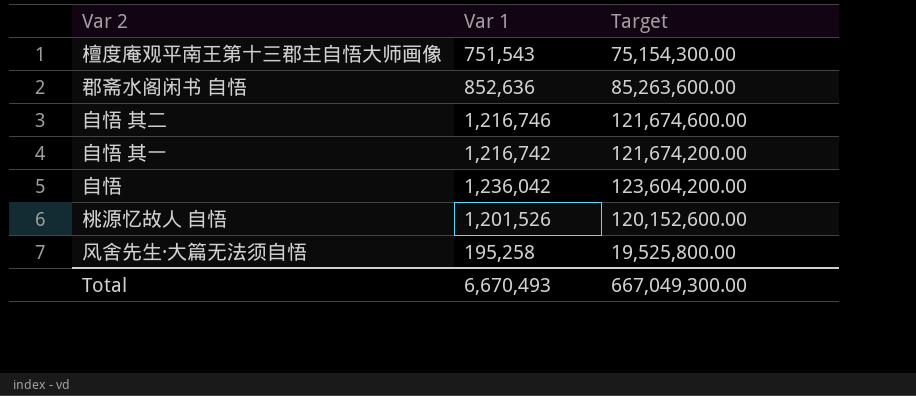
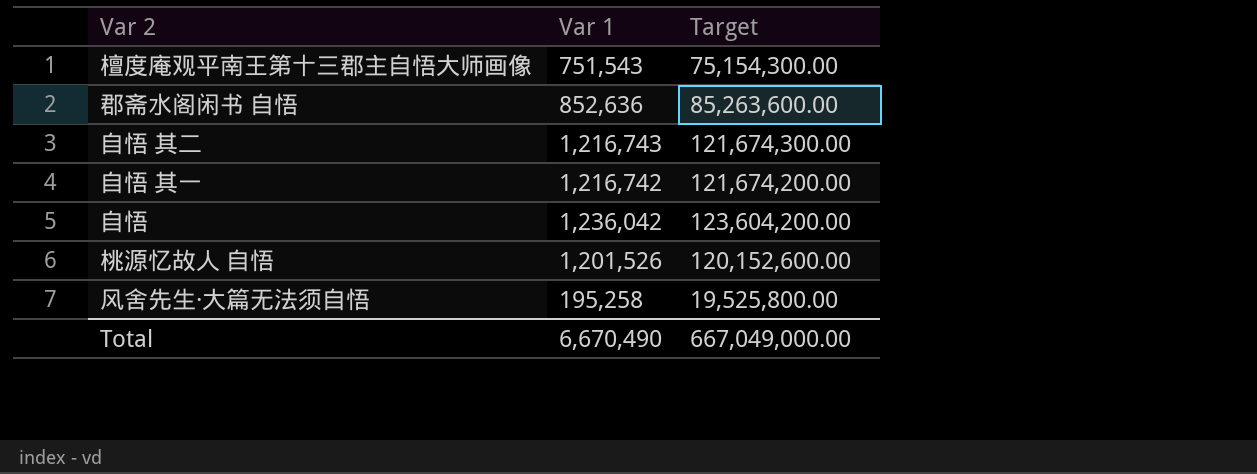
自悟 其二 | Var 1: 1,216,746 -> 1,216,743
自悟 其二 | Target: 121,674,600.00 -> 121,674,300.00
Total | Var 1: 6,670,493 -> 6,670,490
Total | Target: 667,049,300.00 -> 667,049,000.00

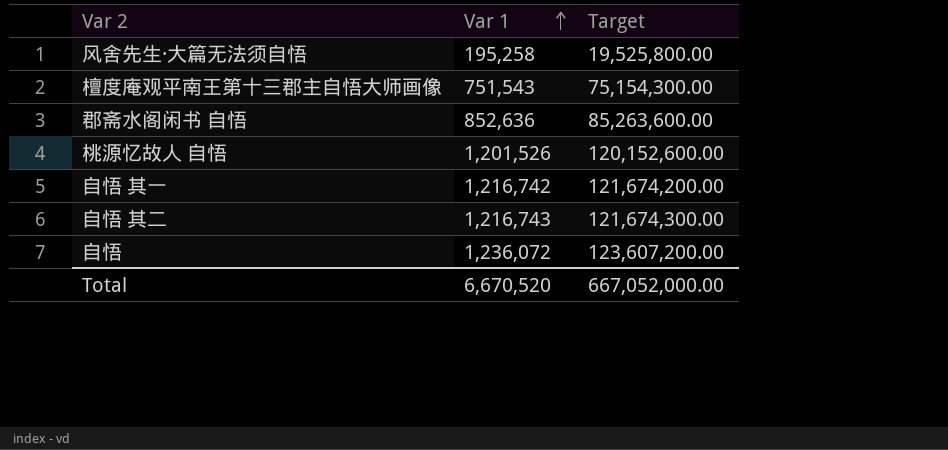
row order: none -> Var 1 ascending
自悟 | Var 1: 1,236,042 -> 1,236,072
自悟 | Target: 123,604,200.00 -> 123,607,200.00
Total | Var 1: 6,670,490 -> 6,670,520
Total | Target: 667,049,000.00 -> 667,052,000.00

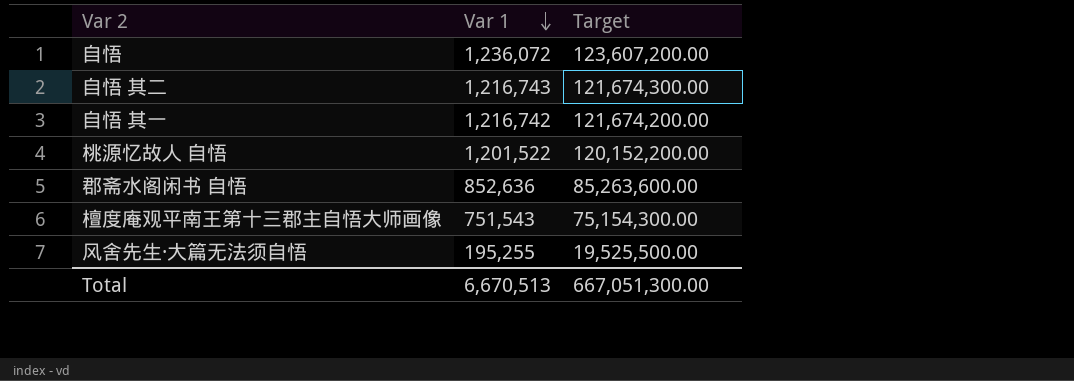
row order: Var 1 ascending -> Var 1 descending
桃源忆故人 自悟 | Var 1: 1,201,526 -> 1,201,522
桃源忆故人 自悟 | Target: 120,152,600.00 -> 120,152,200.00
风舍先生·大篇无法须自悟 | Var 1: 195,258 -> 195,255
风舍先生·大篇无法须自悟 | Target: 19,525,800.00 -> 19,525,500.00
Total | Var 1: 6,670,520 -> 6,670,513
Total | Target: 667,052,000.00 -> 667,051,300.00

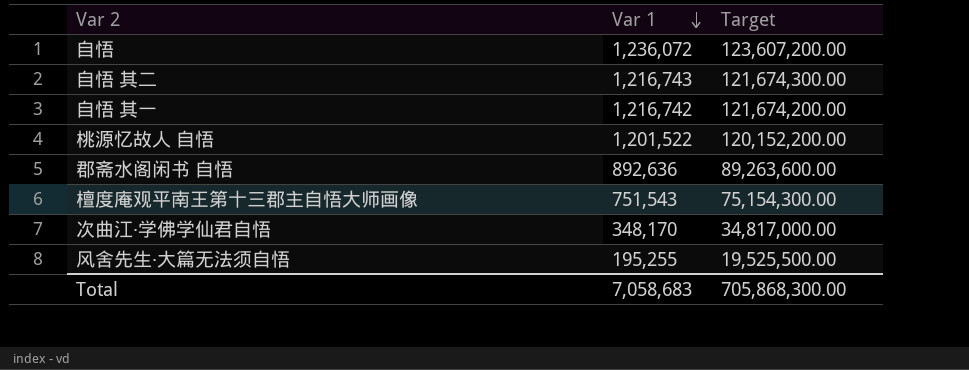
郡斋水阁闲书 自悟 | Var 1: 852,636 -> 892,636
郡斋水阁闲书 自悟 | Target: 85,263,600.00 -> 89,263,600.00
row 次曲江·学佛学仙君自悟: none -> 348,170 | 34,817,000.00
Total | Var 1: 6,670,513 -> 7,058,683
Total | Target: 667,051,300.00 -> 705,868,300.00

